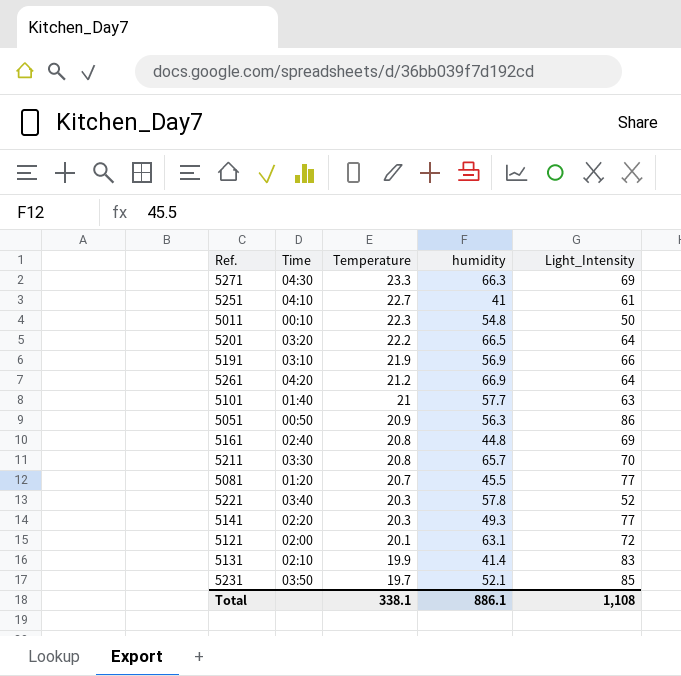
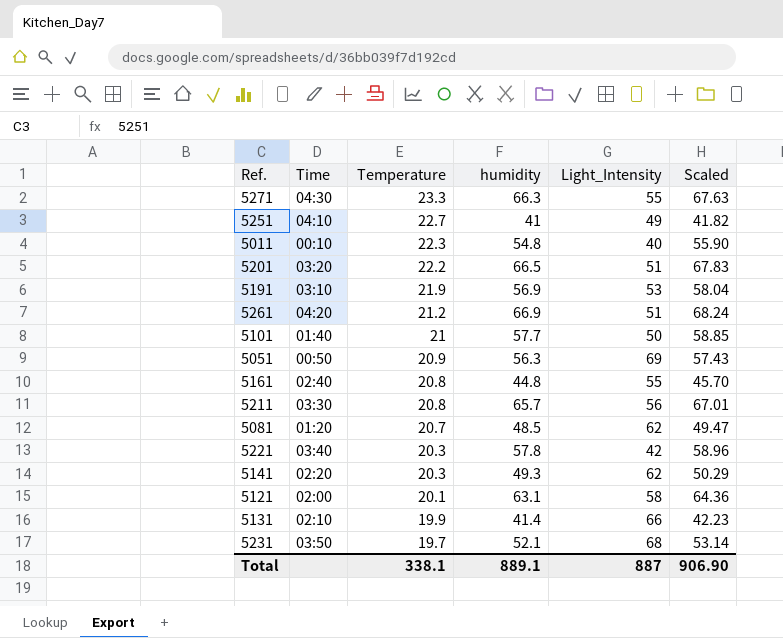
column Scaled | formula: none -> [humidity] * 1.02
5271 | Light_Intensity: 69 -> 55
5251 | Light_Intensity: 61 -> 49
5011 | Light_Intensity: 50 -> 40
5201 | Light_Intensity: 64 -> 51
5191 | Light_Intensity: 66 -> 53
5261 | Light_Intensity: 64 -> 51
5101 | Light_Intensity: 63 -> 50
5051 | Light_Intensity: 86 -> 69
5161 | Light_Intensity: 69 -> 55
5211 | Light_Intensity: 70 -> 56
5081 | humidity: 45.5 -> 48.5
5081 | Light_Intensity: 77 -> 62
5221 | Light_Intensity: 52 -> 42
5141 | Light_Intensity: 77 -> 62
5121 | Light_Intensity: 72 -> 58
5131 | Light_Intensity: 83 -> 66
5231 | Light_Intensity: 85 -> 68
Total | humidity: 886.1 -> 889.1
Total | Light_Intensity: 1,108 -> 887

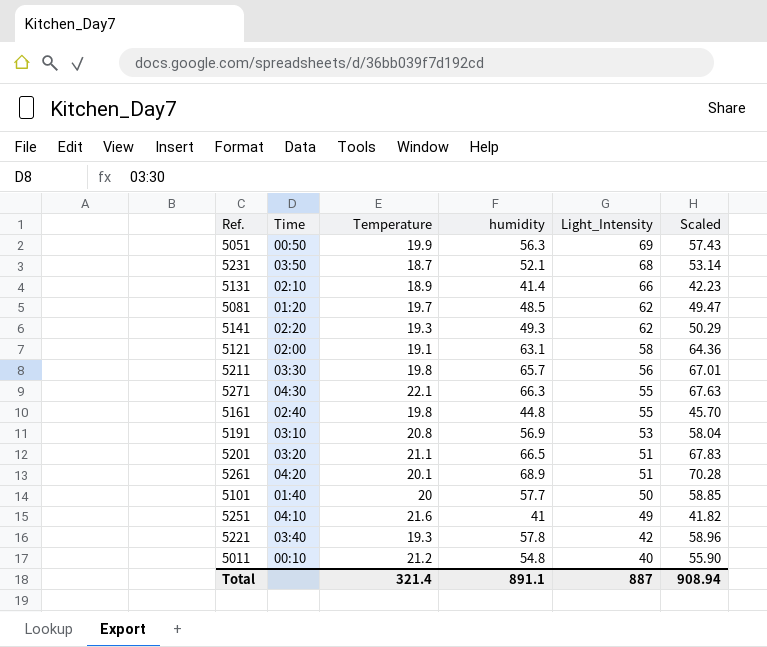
row order: Temperature descending -> Light_Intensity descending
5051 | Temperature: 20.9 -> 19.9
5231 | Temperature: 19.7 -> 18.7
5131 | Temperature: 19.9 -> 18.9
5081 | Temperature: 20.7 -> 19.7
5141 | Temperature: 20.3 -> 19.3
5121 | Temperature: 20.1 -> 19.1
5211 | Temperature: 20.8 -> 19.8
5271 | Temperature: 23.3 -> 22.1
5161 | Temperature: 20.8 -> 19.8
5191 | Temperature: 21.9 -> 20.8
5201 | Temperature: 22.2 -> 21.1
5261 | Temperature: 21.2 -> 20.1
5261 | humidity: 66.9 -> 68.9
5261 | Scaled: 68.24 -> 70.28
5101 | Temperature: 21 -> 20
5251 | Temperature: 22.7 -> 21.6
5221 | Temperature: 20.3 -> 19.3
5011 | Temperature: 22.3 -> 21.2
Total | Temperature: 338.1 -> 321.4
Total | humidity: 889.1 -> 891.1
Total | Scaled: 906.90 -> 908.94

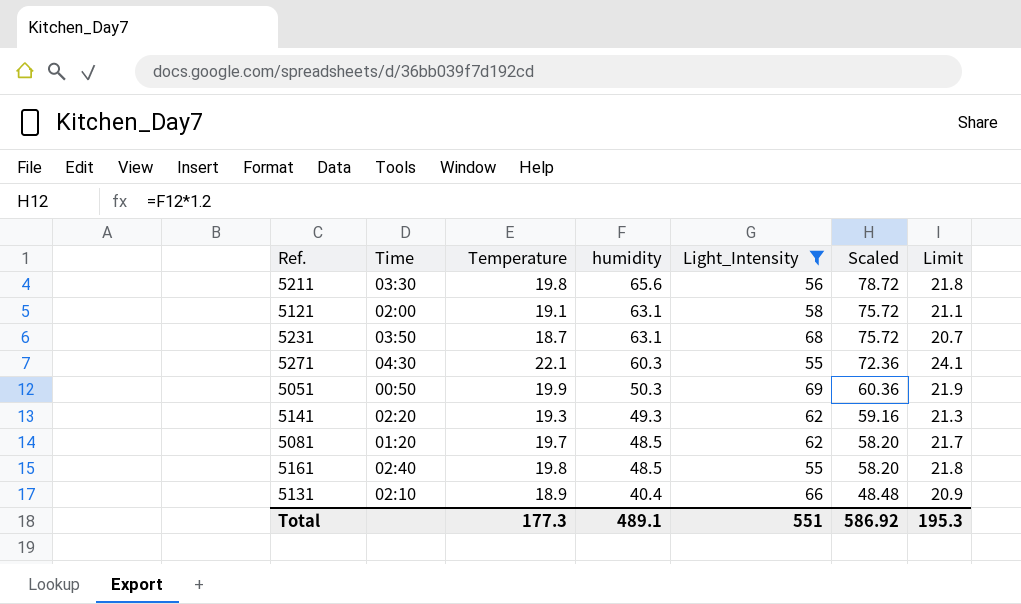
filter: none -> Light_Intensity >= 55
row order: Light_Intensity descending -> humidity descending
column Scaled | formula: [humidity] * 1.02 -> [humidity] * 1.2
column Limit | formula: none -> [Temperature] + 2
5211 | humidity: 65.7 -> 65.6
5231 | humidity: 52.1 -> 63.1
5271 | humidity: 66.3 -> 60.3
5051 | humidity: 56.3 -> 50.3
5161 | humidity: 44.8 -> 48.5
5131 | humidity: 41.4 -> 40.4
Total | Temperature: 321.4 -> 177.3
Total | humidity: 891.1 -> 489.1
Total | Light_Intensity: 887 -> 551
Total | Scaled: 908.94 -> 586.92

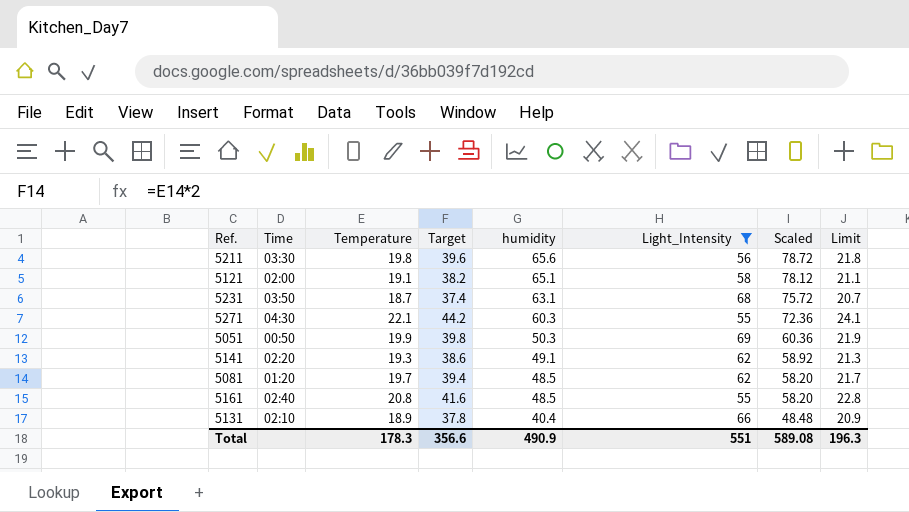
column Target | formula: none -> [Temperature] * 2
5121 | humidity: 63.1 -> 65.1
5121 | Scaled: 75.72 -> 78.12
5141 | humidity: 49.3 -> 49.1
5141 | Scaled: 59.16 -> 58.92
5161 | Temperature: 19.8 -> 20.8
5161 | Limit: 21.8 -> 22.8
Total | Temperature: 177.3 -> 178.3
Total | humidity: 489.1 -> 490.9
Total | Scaled: 586.92 -> 589.08
Total | Limit: 195.3 -> 196.3

